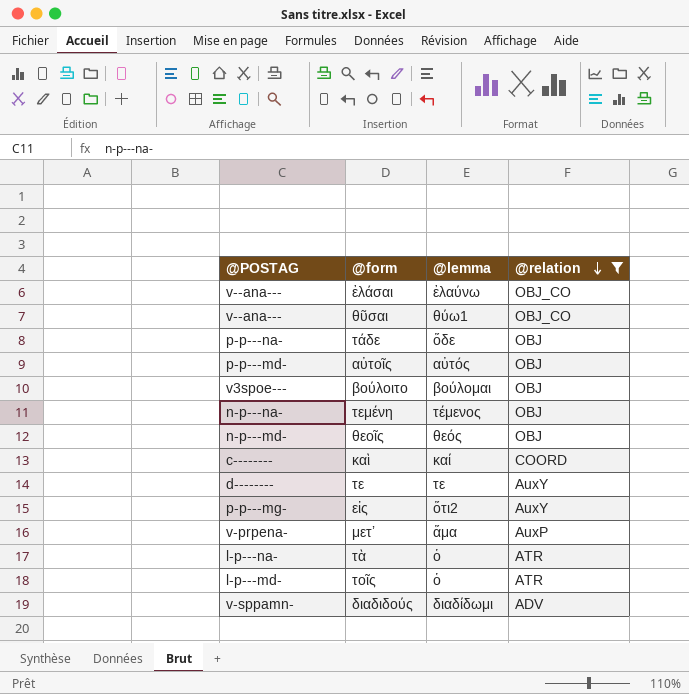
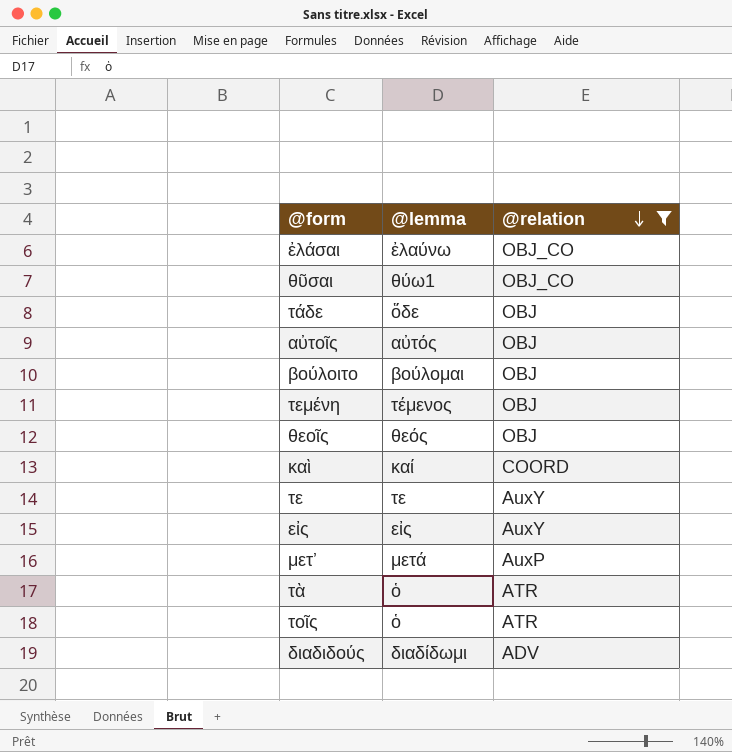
column @POSTAG | position: 1 -> none
εἰς | @lemma: ὅτι2 -> εἰς
μετʼ | @lemma: ἅμα -> μετά

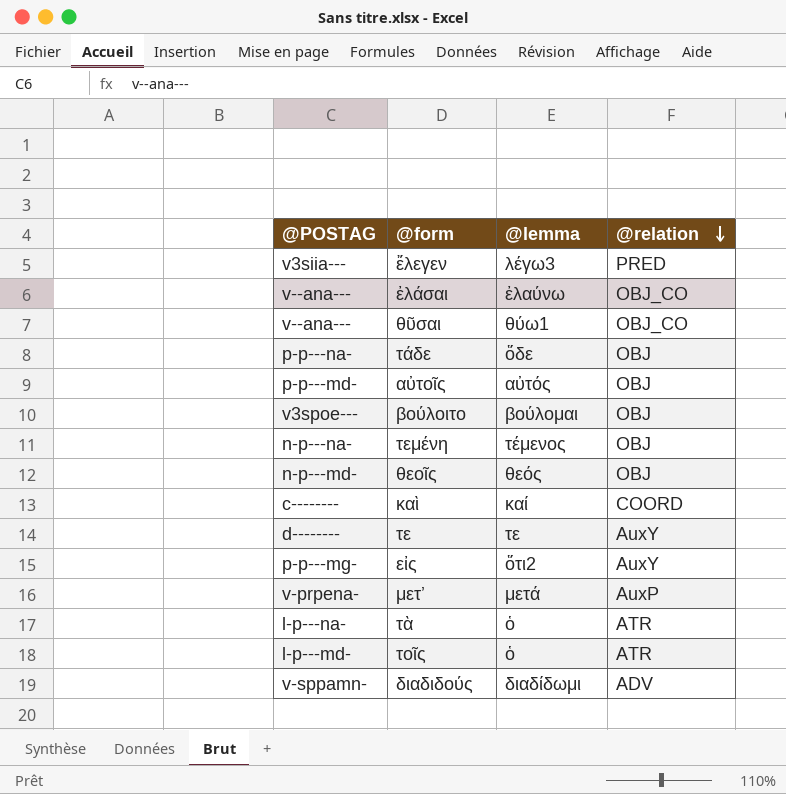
filter: @relation != PRED -> none
column @POSTAG | position: none -> 1
εἰς | @lemma: εἰς -> ὅτι2

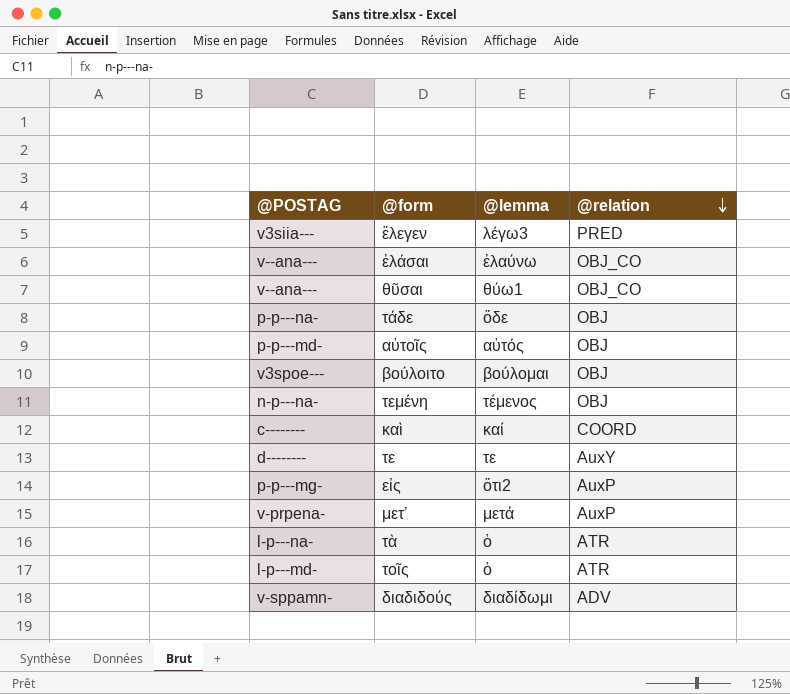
row θεοῖς: n-p---md- | θεός | OBJ -> none
εἰς | @relation: AuxY -> AuxP

